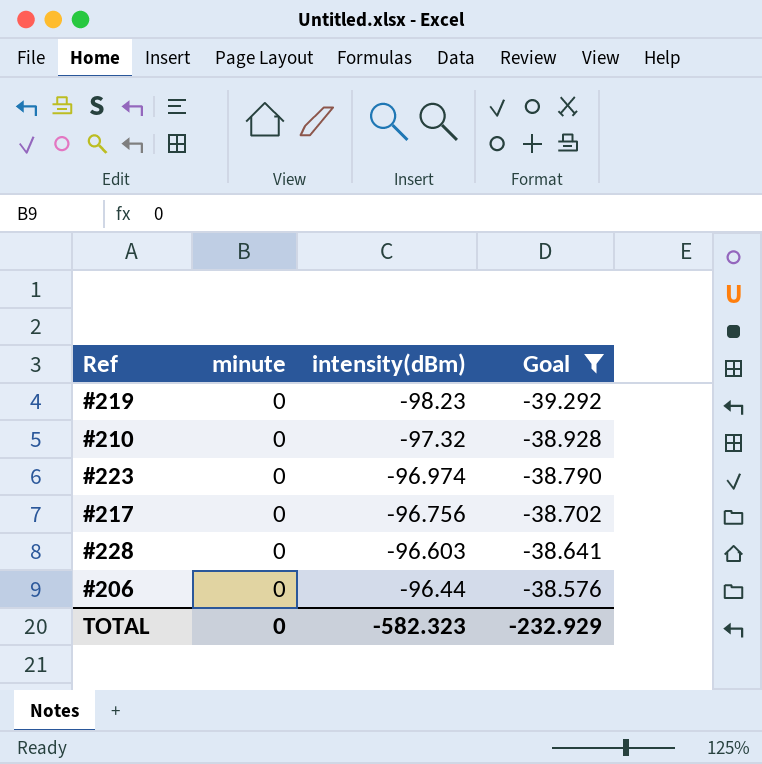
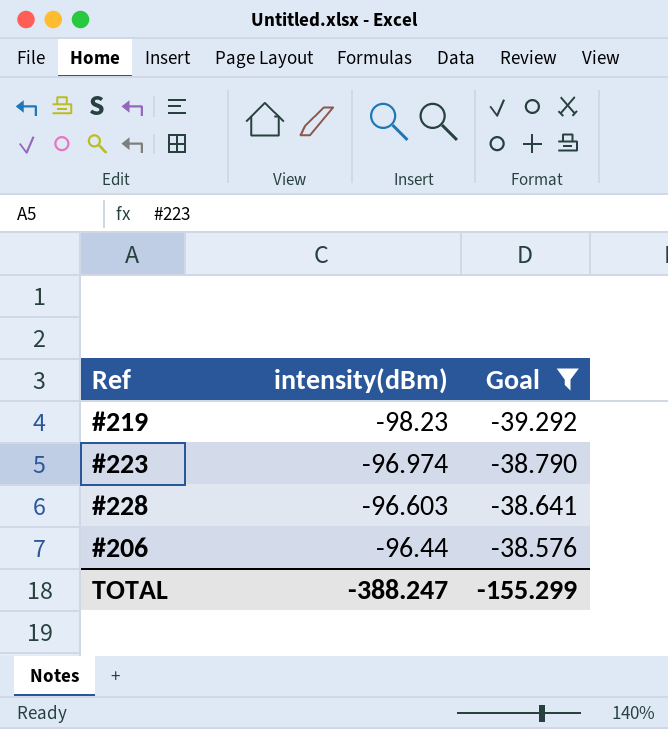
column minute | position: 2 -> none
row #210: 0 | -97.32 | -38.928 -> none
row #217: 0 | -96.756 | -38.702 -> none
TOTAL | intensity(dBm): -582.323 -> -388.247
TOTAL | Goal: -232.929 -> -155.299

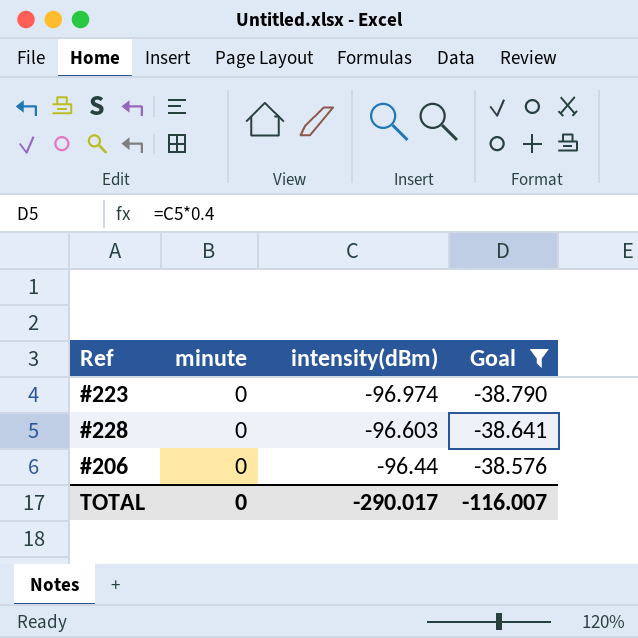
column minute | position: none -> 2
row #219: -98.23 | -39.292 -> none
TOTAL | intensity(dBm): -388.247 -> -290.017
TOTAL | Goal: -155.299 -> -116.007

